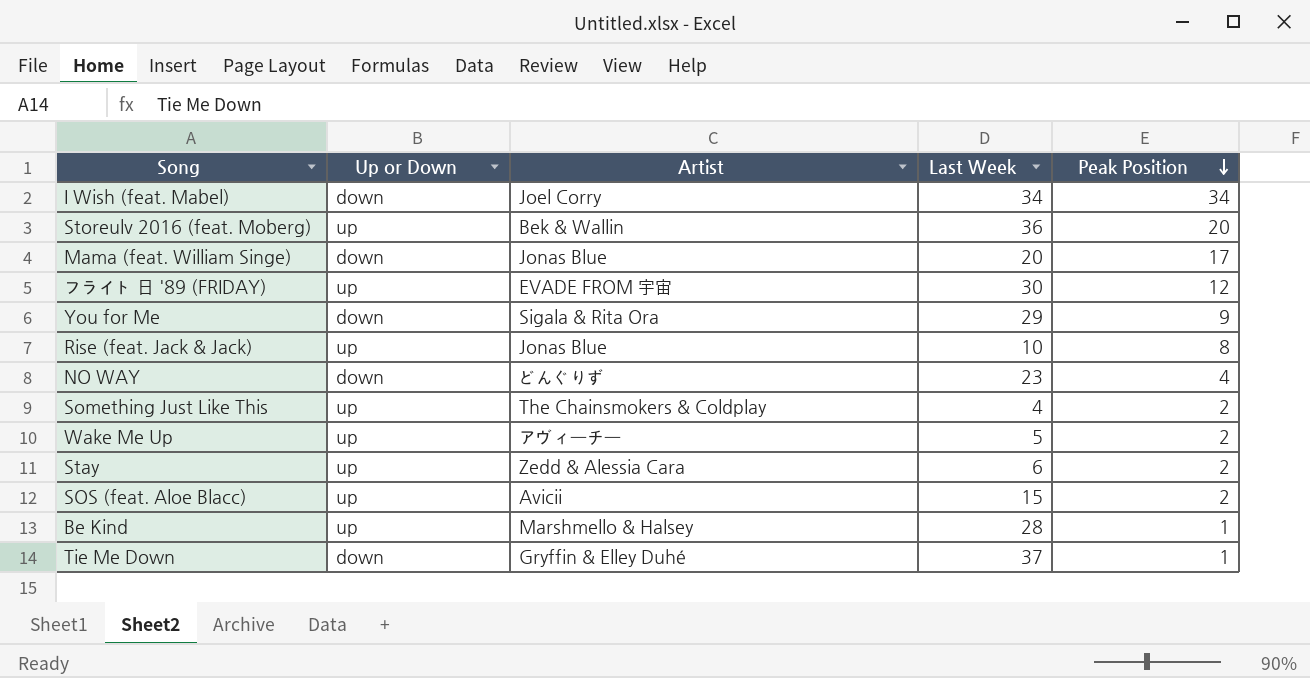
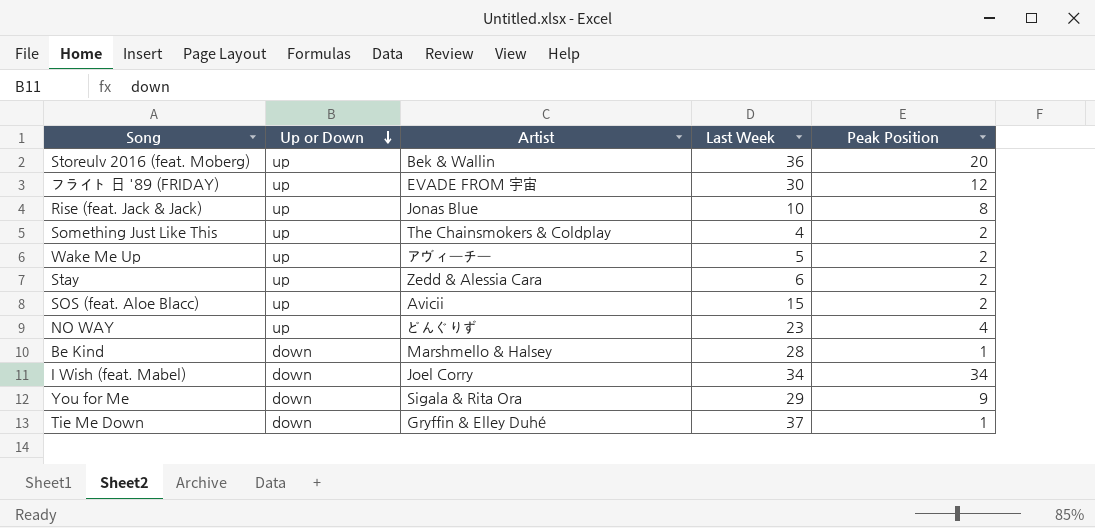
row order: Peak Position descending -> Up or Down descending
row Mama (feat. William Singe): down | Jonas Blue | 20 | 17 -> none
NO WAY | Up or Down: down -> up
Be Kind | Up or Down: up -> down

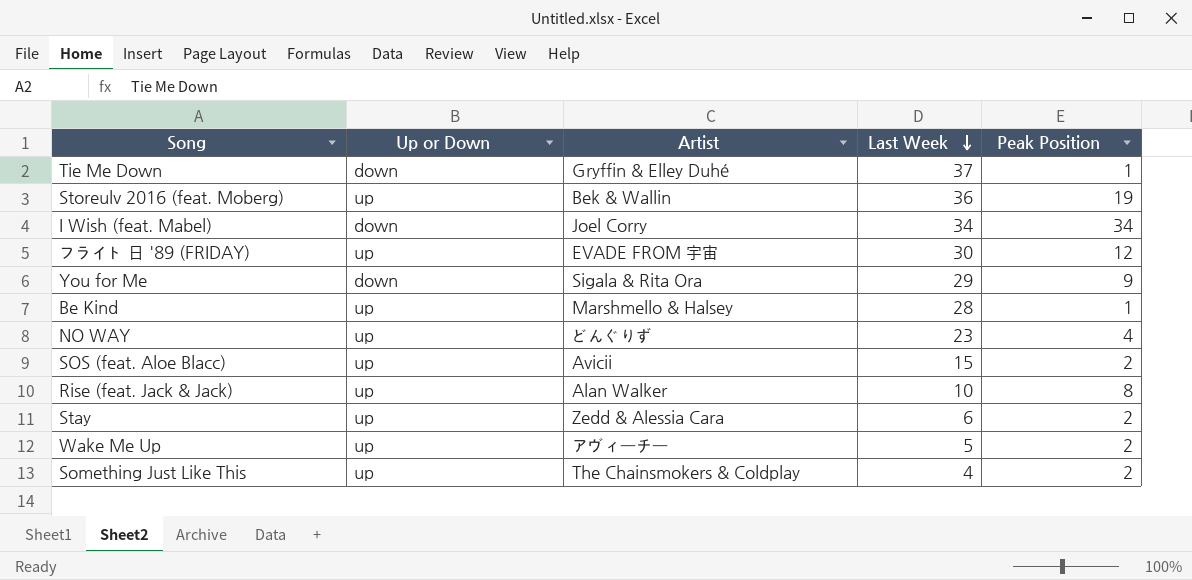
row order: Up or Down descending -> Last Week descending
Storeulv 2016 (feat. Moberg) | Peak Position: 20 -> 19
Be Kind | Up or Down: down -> up
Rise (feat. Jack & Jack) | Artist: Jonas Blue -> Alan Walker

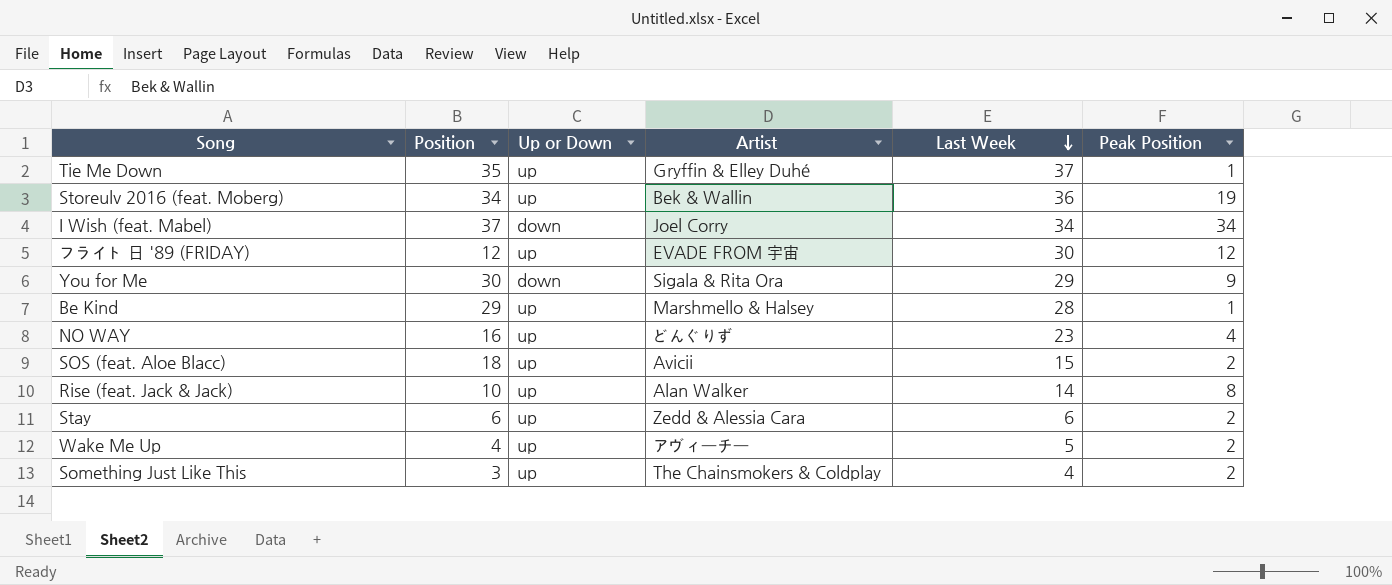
column Position | position: none -> 2
Tie Me Down | Up or Down: down -> up
Rise (feat. Jack & Jack) | Last Week: 10 -> 14

